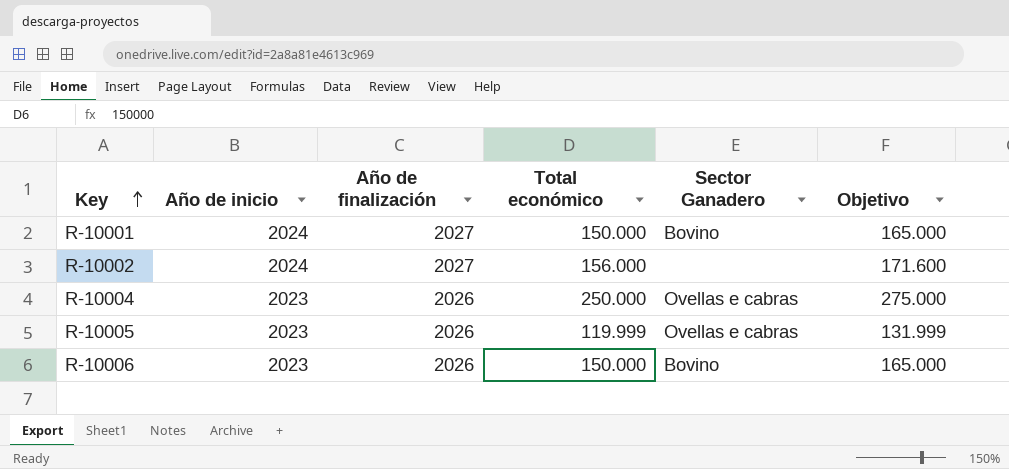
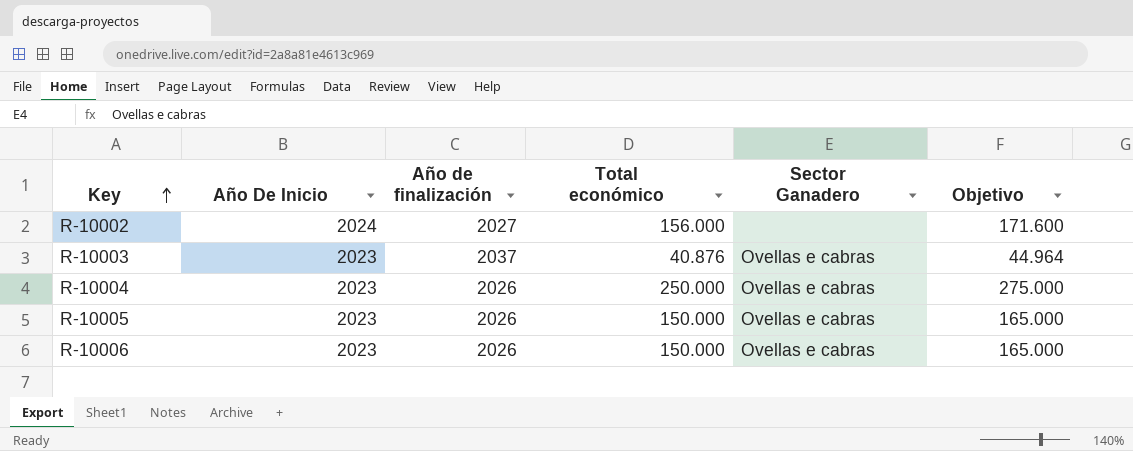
column name: Año de inicio -> Año De Inicio
row R-10001: 2024 | 2027 | 150.000 | Bovino | 165.000 -> none
row R-10003: none -> 2023 | 2037 | 40.876 | Ovellas e cabras | 44.964
R-10005 | Total económico: 119.999 -> 150.000
R-10005 | Objetivo: 131.999 -> 165.000
R-10006 | Sector Ganadero: Bovino -> Ovellas e cabras

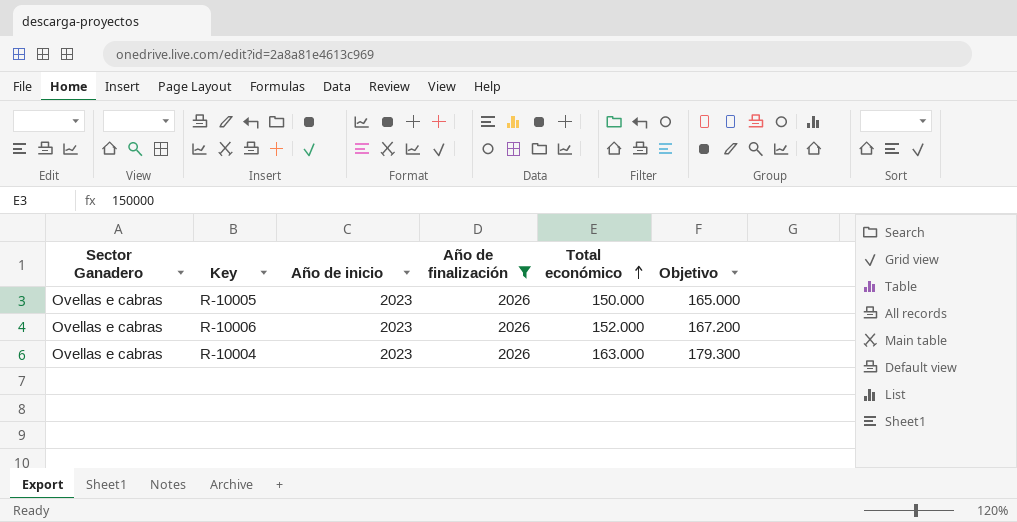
filter: none -> Año de finalización = 2026
row order: Key ascending -> Total económico ascending
column Sector Ganadero | position: 5 -> 1
column name: Año De Inicio -> Año de inicio
R-10006 | Total económico: 150.000 -> 152.000
R-10006 | Objetivo: 165.000 -> 167.200
R-10004 | Total económico: 250.000 -> 163.000
R-10004 | Objetivo: 275.000 -> 179.300

